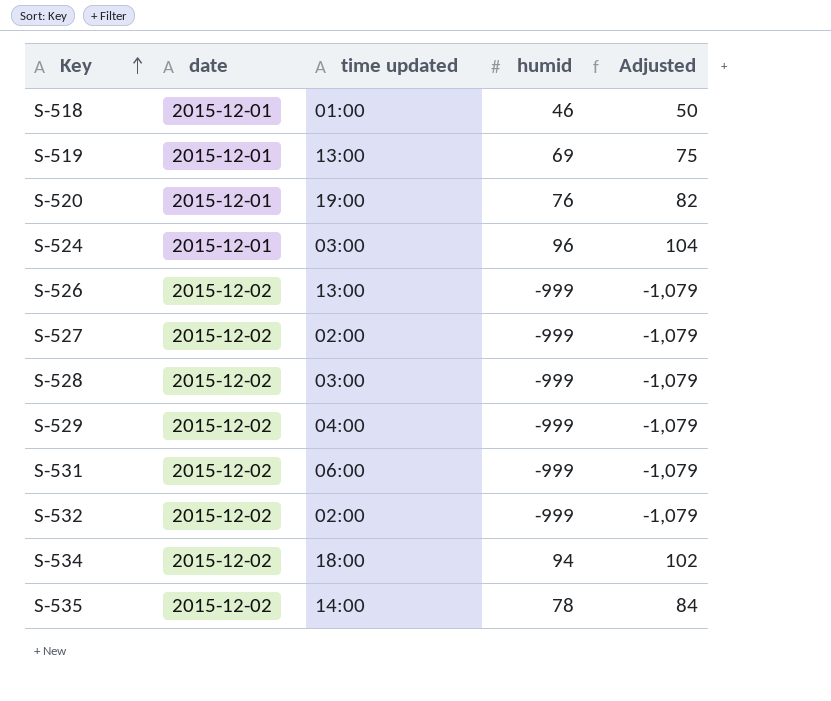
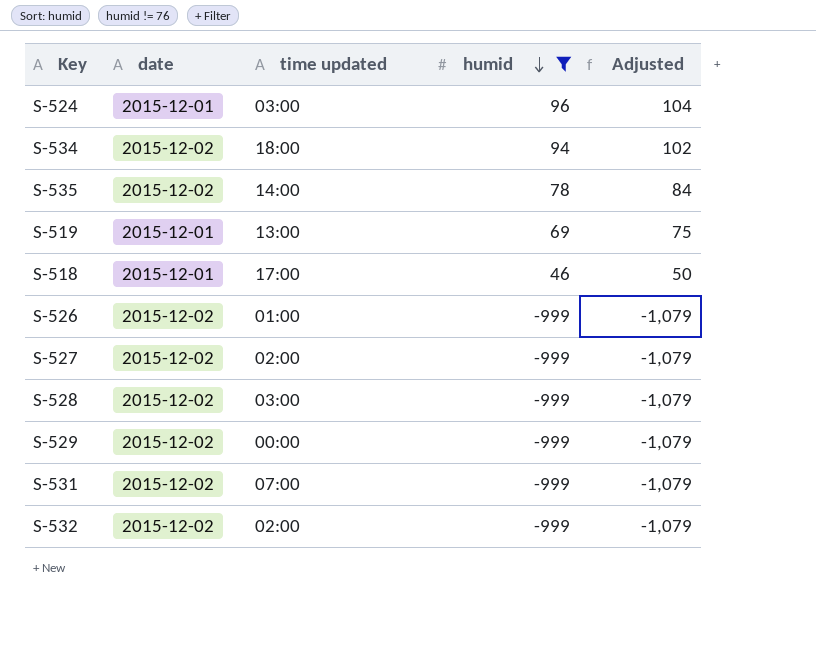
filter: none -> humid != 76
row order: Key ascending -> humid descending
S-518 | time updated: 01:00 -> 17:00
S-526 | time updated: 13:00 -> 01:00
S-529 | time updated: 04:00 -> 00:00
S-531 | time updated: 06:00 -> 07:00

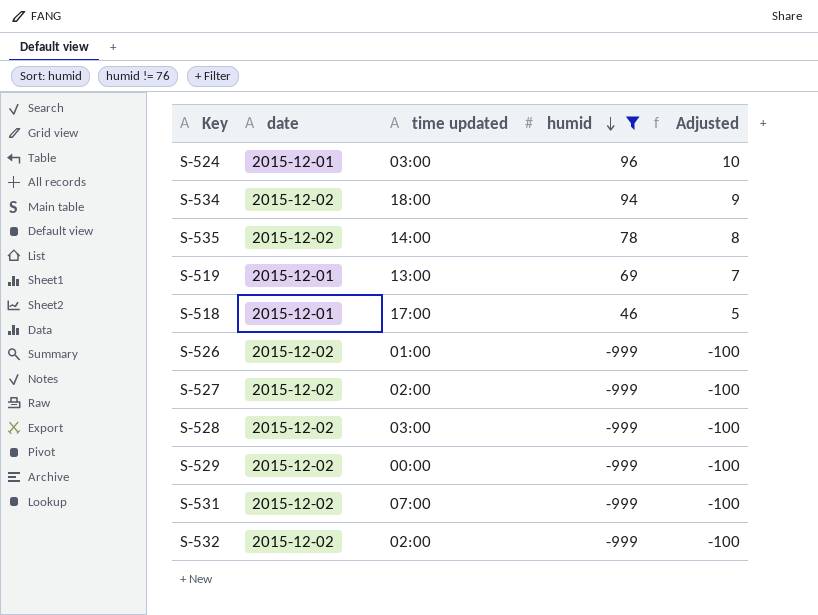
column Adjusted | formula: [humid] * 1.08 -> [humid] * 0.1

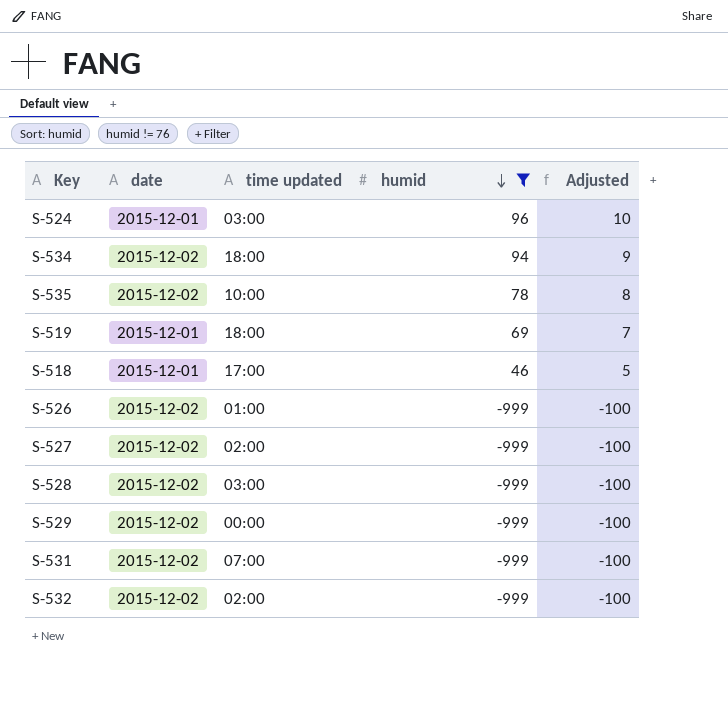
S-535 | time updated: 14:00 -> 10:00
S-519 | time updated: 13:00 -> 18:00

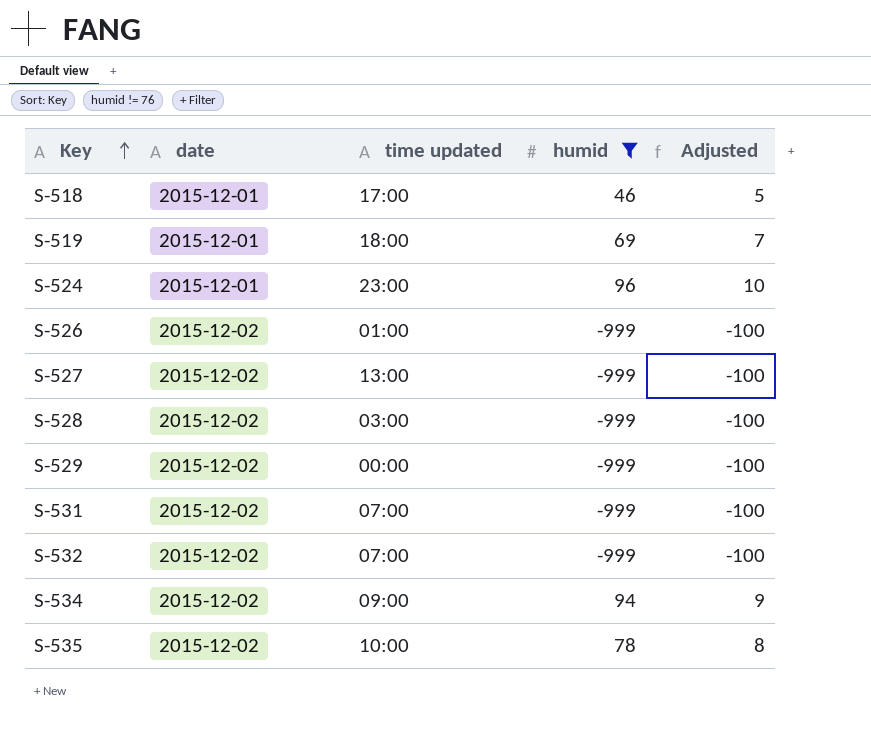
row order: humid descending -> Key ascending
S-524 | time updated: 03:00 -> 23:00
S-527 | time updated: 02:00 -> 13:00
S-532 | time updated: 02:00 -> 07:00
S-534 | time updated: 18:00 -> 09:00

